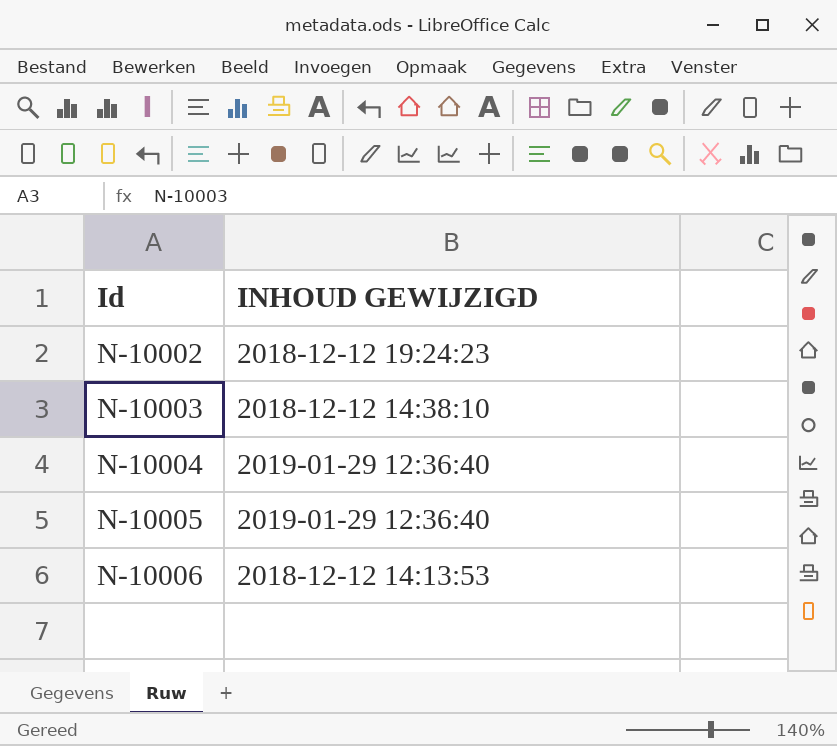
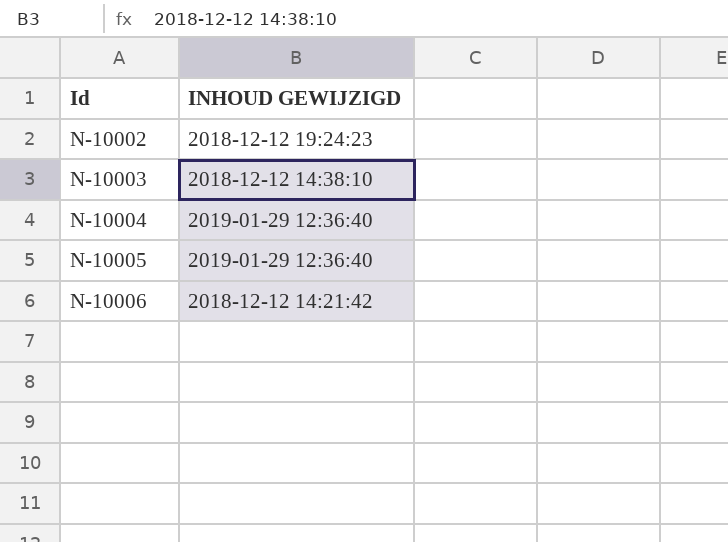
N-10006 | INHOUD GEWIJZIGD: 2018-12-12 14:13:53 -> 2018-12-12 14:21:42

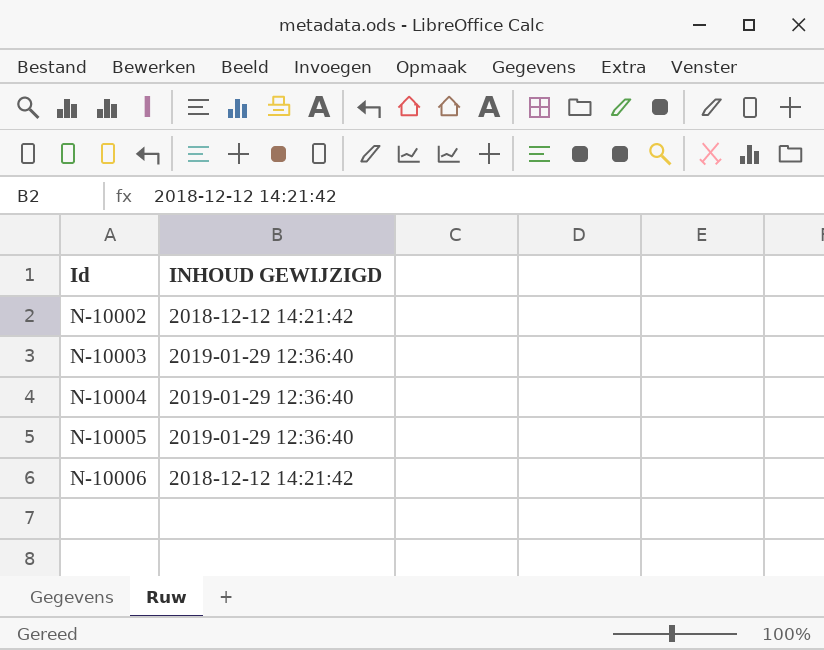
N-10002 | INHOUD GEWIJZIGD: 2018-12-12 19:24:23 -> 2018-12-12 14:21:42
N-10003 | INHOUD GEWIJZIGD: 2018-12-12 14:38:10 -> 2019-01-29 12:36:40

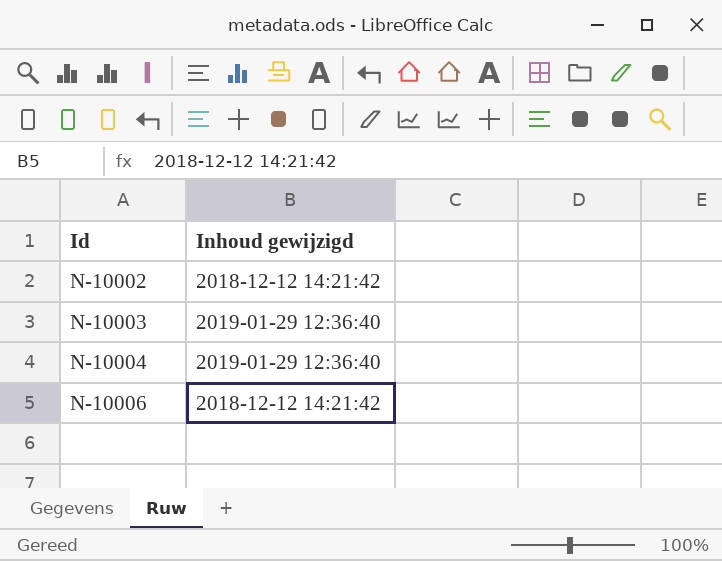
column name: INHOUD GEWIJZIGD -> Inhoud gewijzigd
row N-10005: 2019-01-29 12:36:40 -> none

